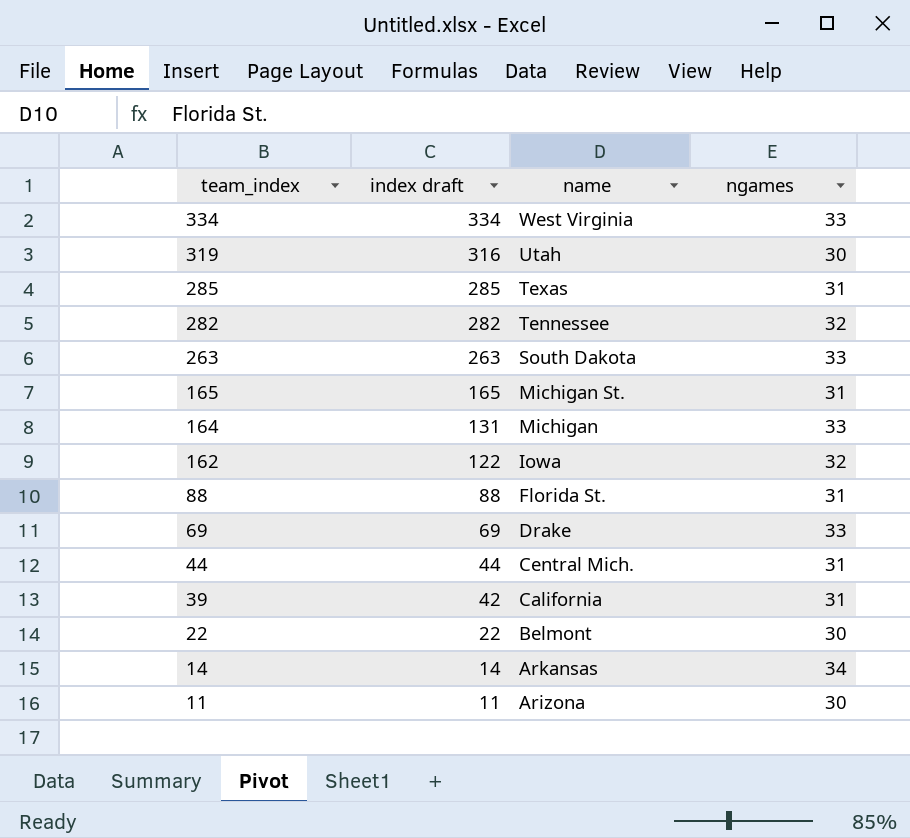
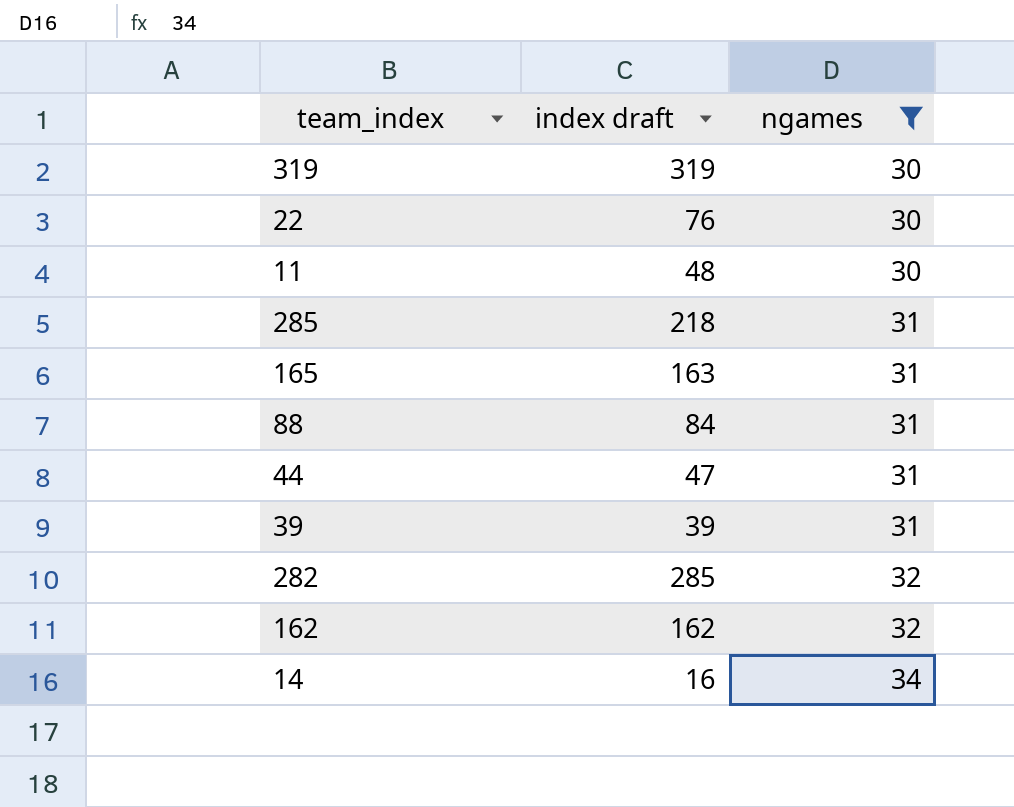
filter: none -> ngames != 33
row order: team_index descending -> ngames ascending
column name | position: 3 -> none
319 | index draft: 316 -> 319
22 | index draft: 22 -> 76
11 | index draft: 11 -> 48
285 | index draft: 285 -> 218
165 | index draft: 165 -> 163
88 | index draft: 88 -> 84
44 | index draft: 44 -> 47
39 | index draft: 42 -> 39
282 | index draft: 282 -> 285
162 | index draft: 122 -> 162
14 | index draft: 14 -> 16

